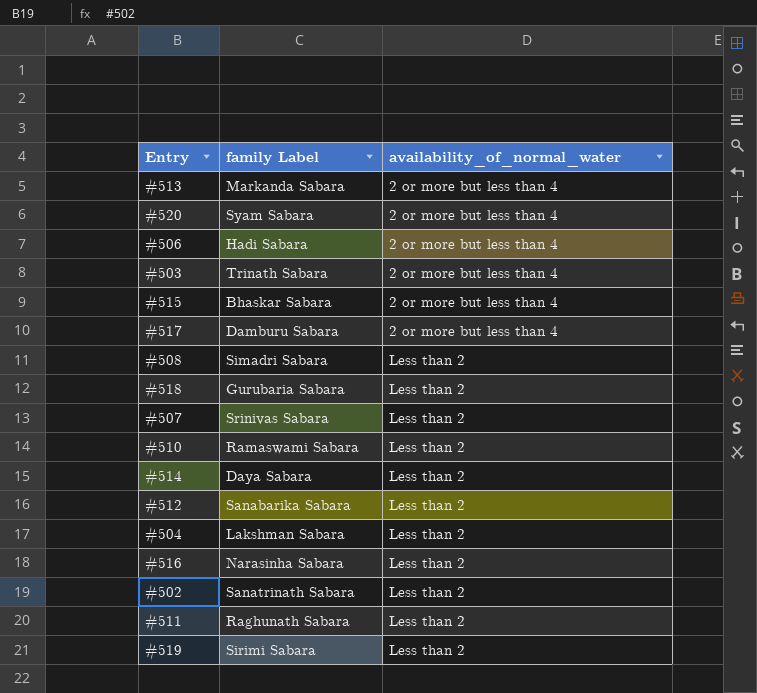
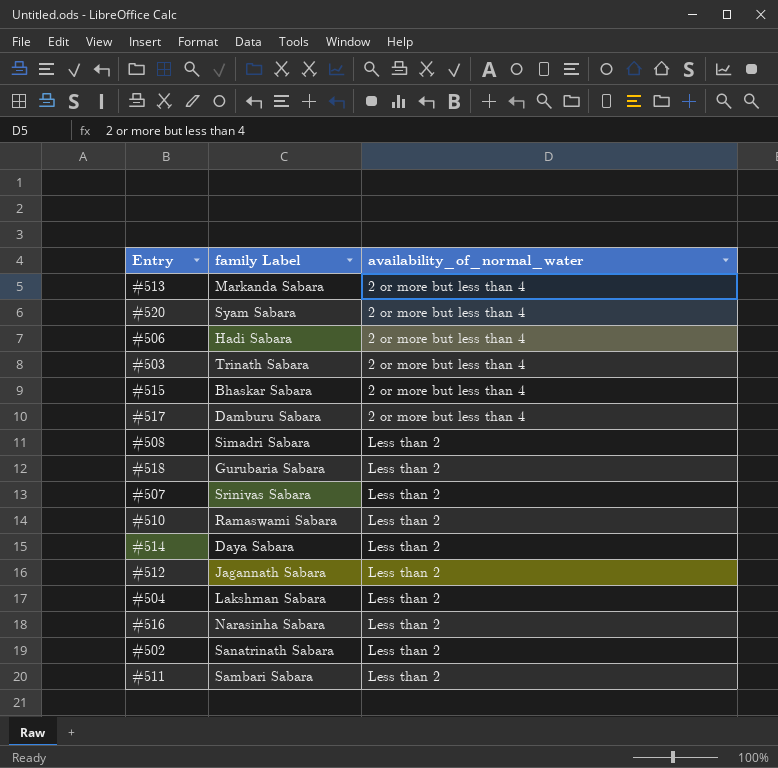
row #519: Sirimi Sabara | Less than 2 -> none
#512 | family Label: Sanabarika Sabara -> Jagannath Sabara
#511 | family Label: Raghunath Sabara -> Sambari Sabara

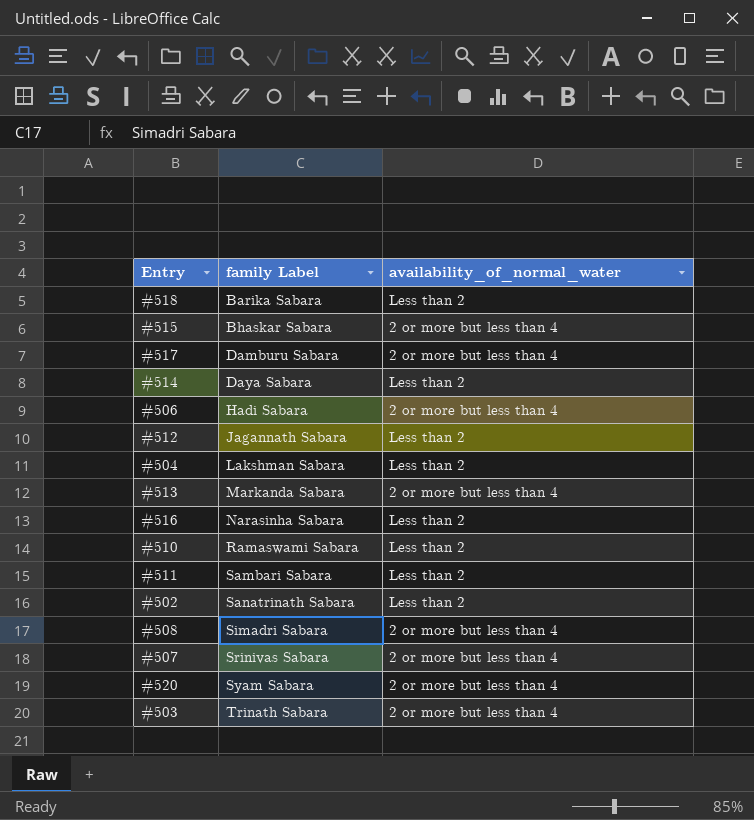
row order: availability_of_normal_water ascending -> family Label ascending
#518 | family Label: Gurubaria Sabara -> Barika Sabara
#508 | availability_of_normal_water: Less than 2 -> 2 or more but less than 4
#507 | availability_of_normal_water: Less than 2 -> 2 or more but less than 4

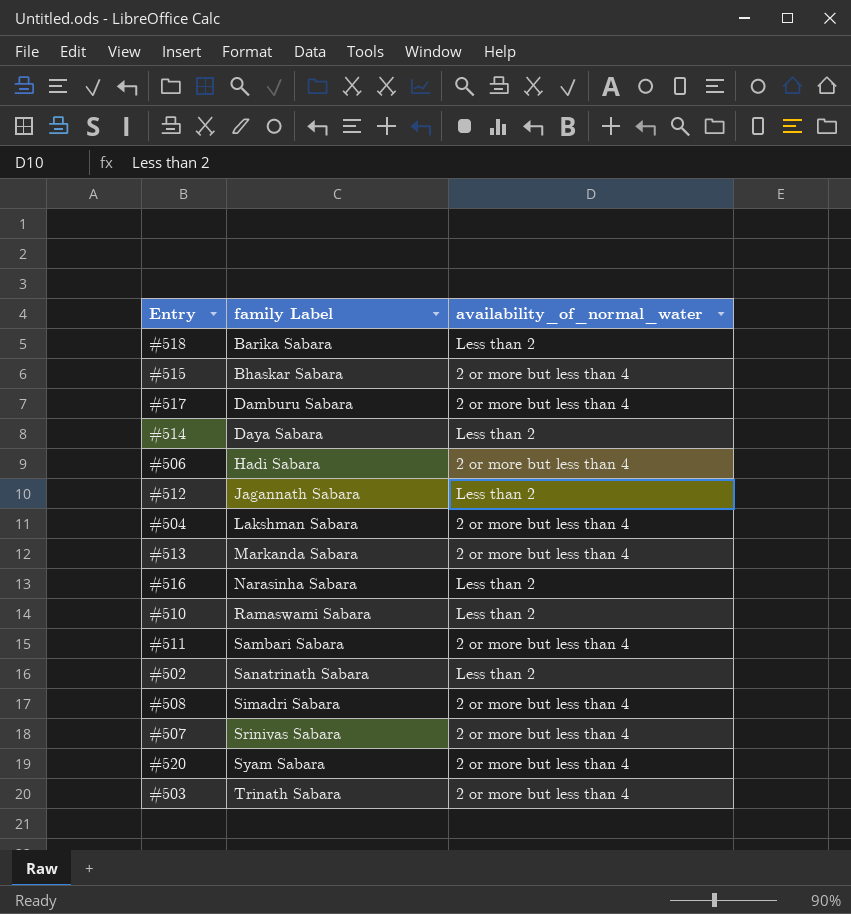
#504 | availability_of_normal_water: Less than 2 -> 2 or more but less than 4
#511 | availability_of_normal_water: Less than 2 -> 2 or more but less than 4

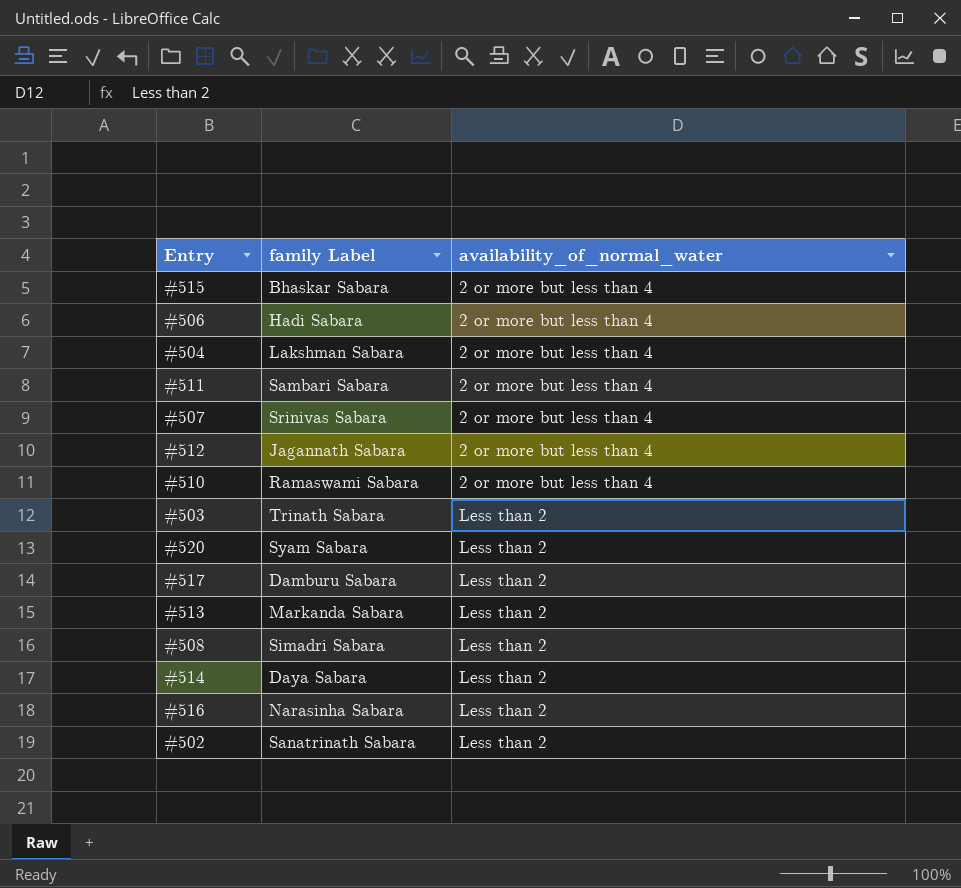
row order: family Label ascending -> availability_of_normal_water ascending
row #518: Barika Sabara | Less than 2 -> none
#512 | availability_of_normal_water: Less than 2 -> 2 or more but less than 4
#510 | availability_of_normal_water: Less than 2 -> 2 or more but less than 4
#503 | availability_of_normal_water: 2 or more but less than 4 -> Less than 2
#520 | availability_of_normal_water: 2 or more but less than 4 -> Less than 2
#517 | availability_of_normal_water: 2 or more but less than 4 -> Less than 2
#513 | availability_of_normal_water: 2 or more but less than 4 -> Less than 2
#508 | availability_of_normal_water: 2 or more but less than 4 -> Less than 2

